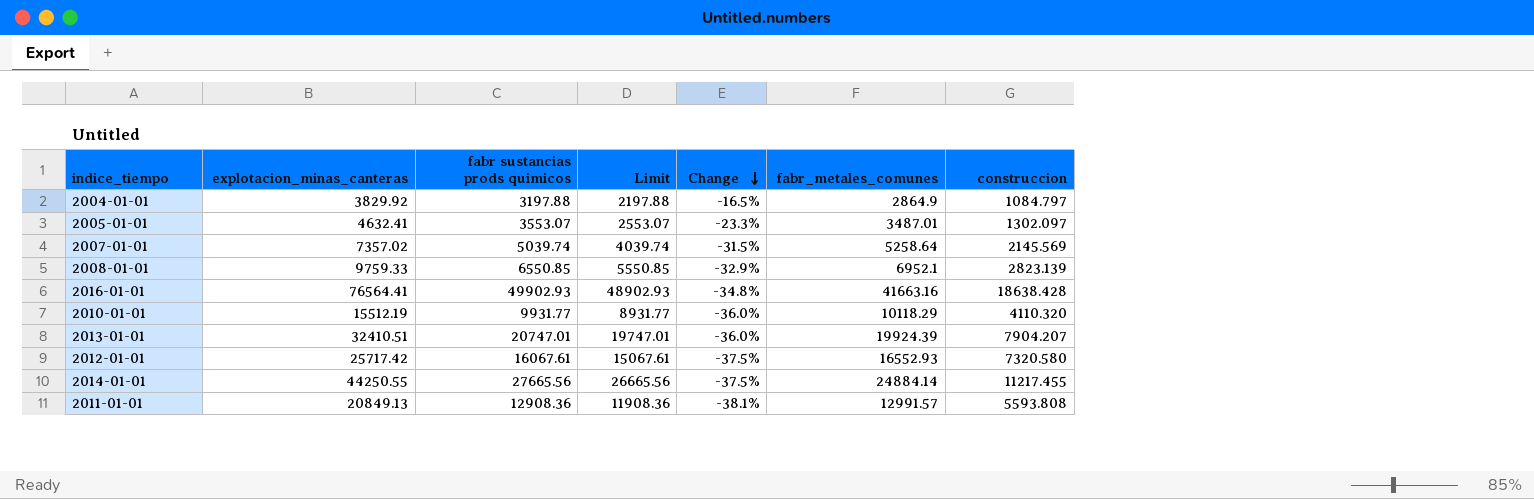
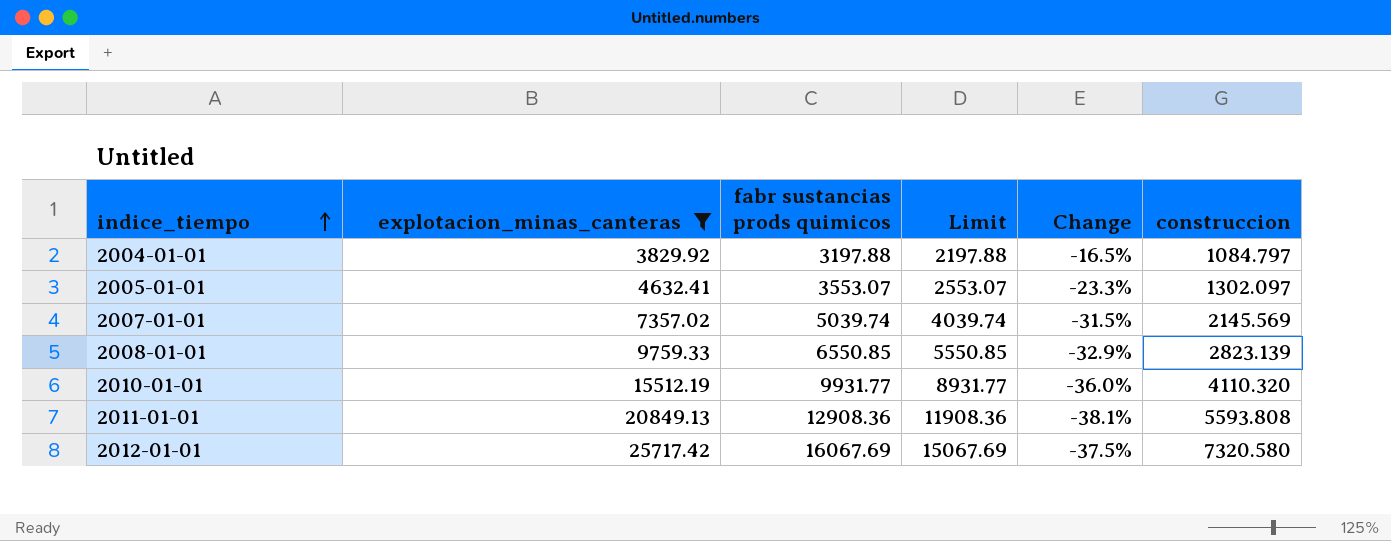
filter: none -> explotacion_minas_canteras <= 25717.42
row order: Change descending -> indice_tiempo ascending
column fabr_metales_comunes | position: 6 -> none
2012-01-01 | fabr sustancias prods quimicos: 16067.61 -> 16067.69
2012-01-01 | Limit: 15067.61 -> 15067.69

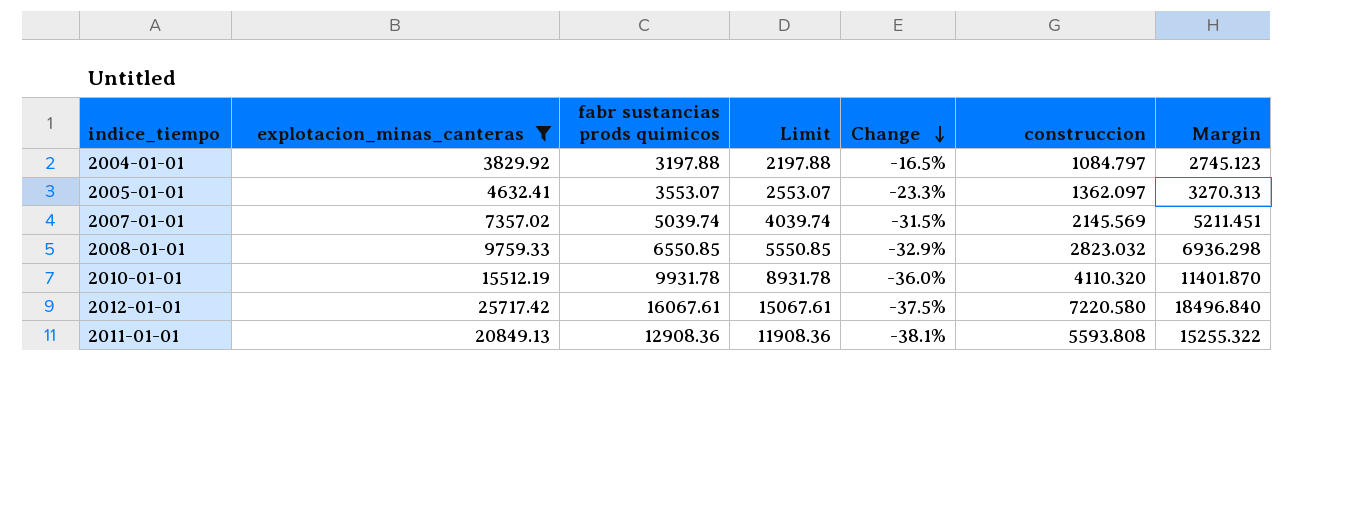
row order: indice_tiempo ascending -> Change descending
column Margin | formula: none -> [explotacion_minas_canteras] - [construccion]
2005-01-01 | construccion: 1302.097 -> 1362.097
2008-01-01 | construccion: 2823.139 -> 2823.032
2010-01-01 | fabr sustancias prods quimicos: 9931.77 -> 9931.78
2010-01-01 | Limit: 8931.77 -> 8931.78
2012-01-01 | fabr sustancias prods quimicos: 16067.69 -> 16067.61
2012-01-01 | Limit: 15067.69 -> 15067.61
2012-01-01 | construccion: 7320.580 -> 7220.580

